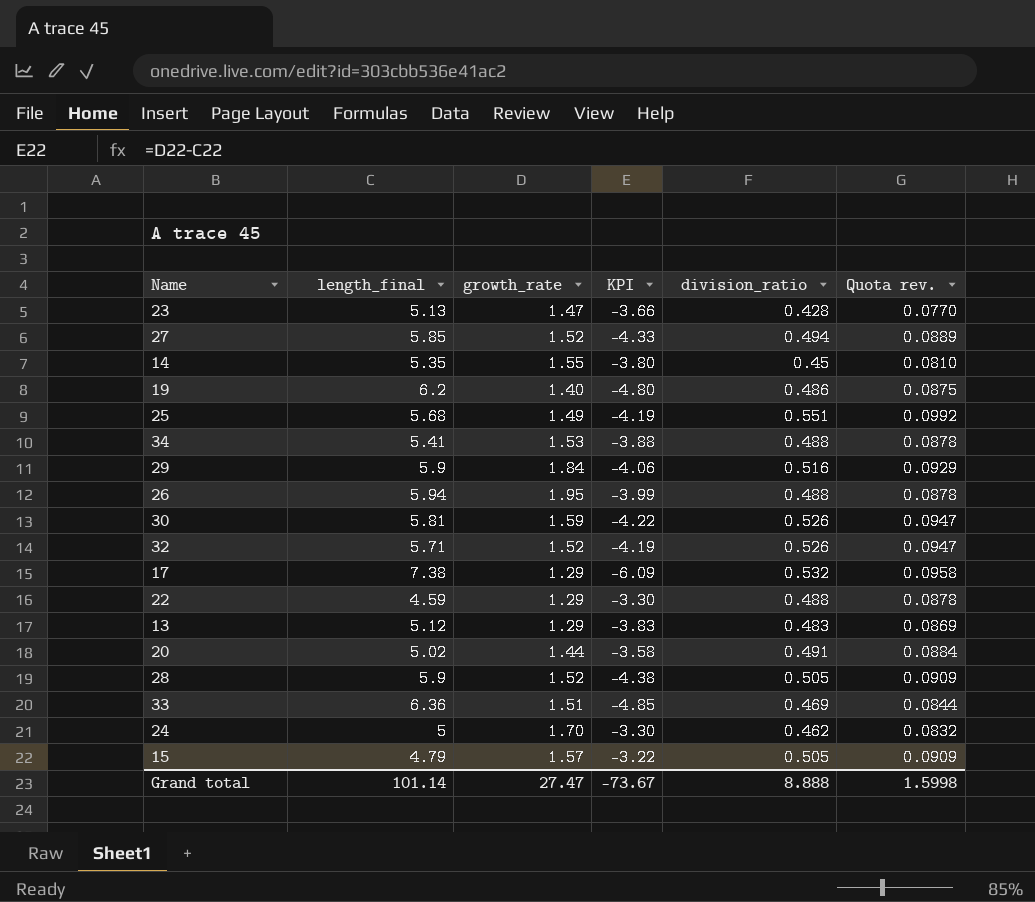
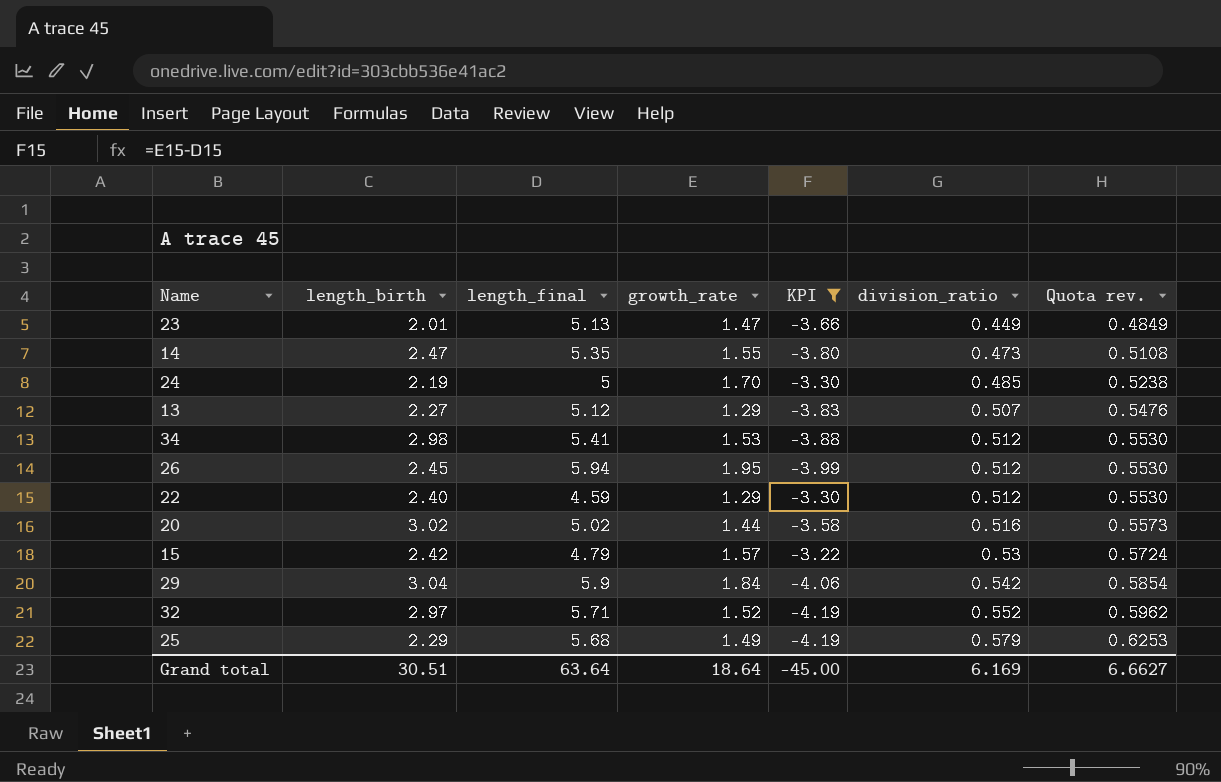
filter: none -> KPI >= -4.19
row order: none -> division_ratio ascending
column length_birth | position: none -> 2
column Quota rev. | formula: [division_ratio] * 0.18 -> [division_ratio] * 1.08
23 | division_ratio: 0.428 -> 0.449
14 | division_ratio: 0.45 -> 0.473
24 | division_ratio: 0.462 -> 0.485
13 | division_ratio: 0.483 -> 0.507
34 | division_ratio: 0.488 -> 0.512
26 | division_ratio: 0.488 -> 0.512
22 | division_ratio: 0.488 -> 0.512
20 | division_ratio: 0.491 -> 0.516
15 | division_ratio: 0.505 -> 0.53
29 | division_ratio: 0.516 -> 0.542
32 | division_ratio: 0.526 -> 0.552
25 | division_ratio: 0.551 -> 0.579
Grand total | length_final: 101.14 -> 63.64
Grand total | growth_rate: 27.47 -> 18.64
Grand total | KPI: -73.67 -> -45.00
Grand total | division_ratio: 8.888 -> 6.169
Grand total | Quota rev.: 1.5998 -> 6.6627

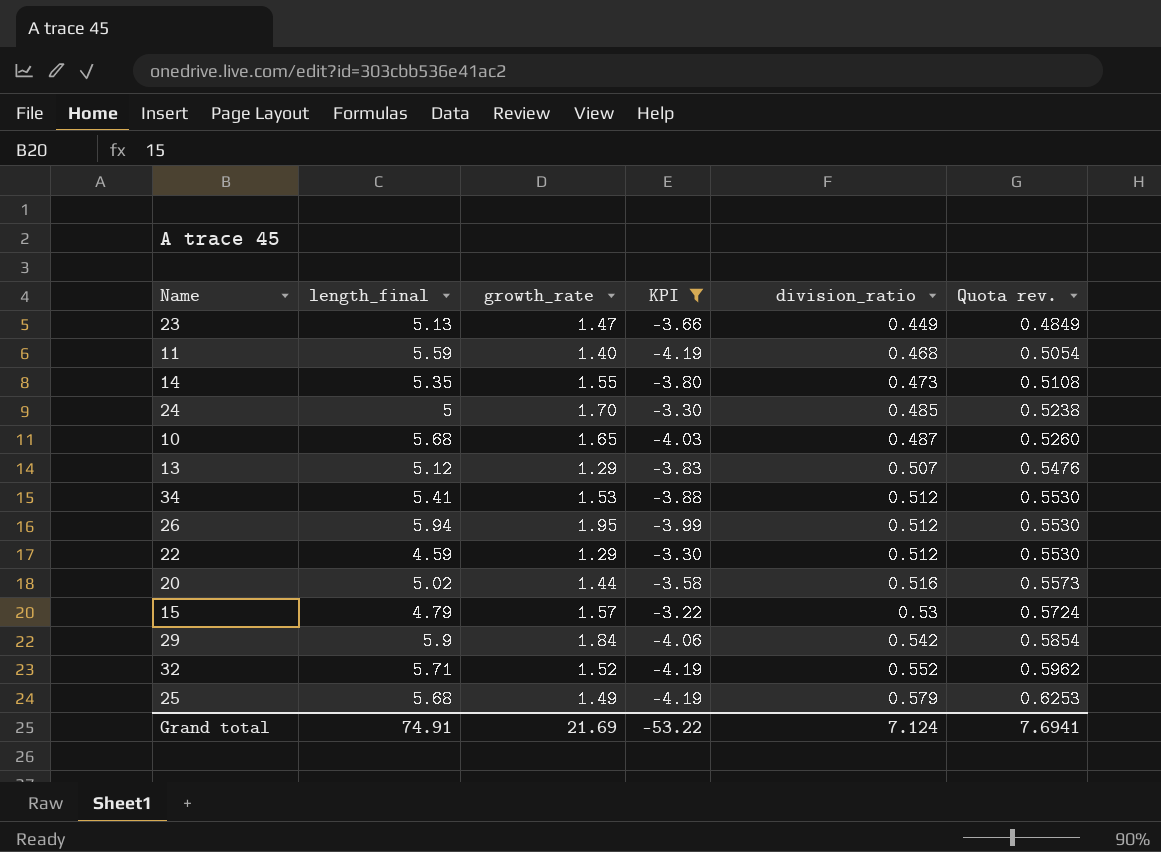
column length_birth | position: 2 -> none
row 11: none -> 5.59 | 1.40 | -4.19 | 0.468 | 0.5054
row 10: none -> 5.68 | 1.65 | -4.03 | 0.487 | 0.5260
Grand total | length_final: 63.64 -> 74.91
Grand total | growth_rate: 18.64 -> 21.69
Grand total | KPI: -45.00 -> -53.22
Grand total | division_ratio: 6.169 -> 7.124
Grand total | Quota rev.: 6.6627 -> 7.6941

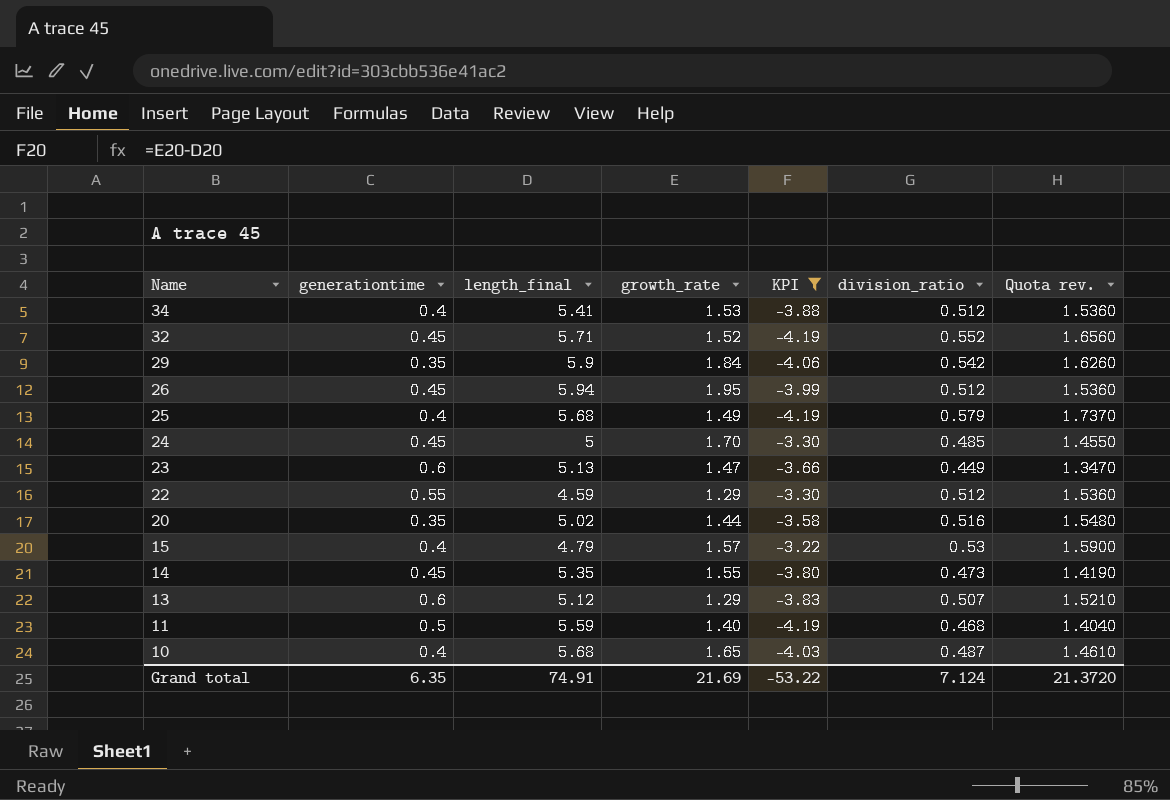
row order: division_ratio ascending -> Name descending
column generationtime | position: none -> 2
column Quota rev. | formula: [division_ratio] * 1.08 -> [division_ratio] * 3
Grand total | Quota rev.: 7.6941 -> 21.3720

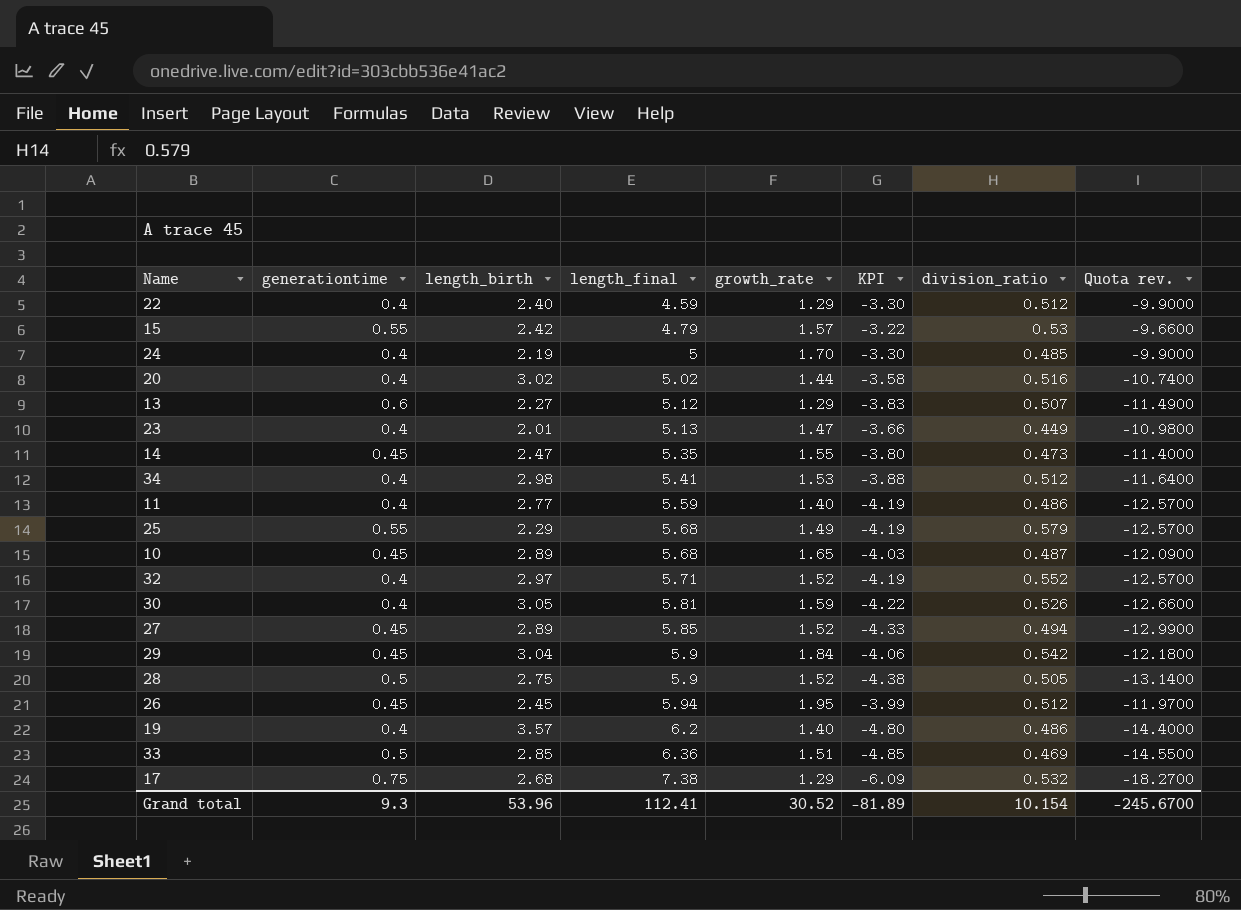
filter: KPI >= -4.19 -> none
row order: Name descending -> length_final ascending
column length_birth | position: none -> 3
column Quota rev. | formula: [division_ratio] * 3 -> [KPI] * 3
22 | generationtime: 0.55 -> 0.4
15 | generationtime: 0.4 -> 0.55
24 | generationtime: 0.45 -> 0.4
20 | generationtime: 0.35 -> 0.4
23 | generationtime: 0.6 -> 0.4
11 | generationtime: 0.5 -> 0.4
11 | division_ratio: 0.468 -> 0.486
25 | generationtime: 0.4 -> 0.55
10 | generationtime: 0.4 -> 0.45
32 | generationtime: 0.45 -> 0.4
29 | generationtime: 0.35 -> 0.45
Grand total | generationtime: 6.35 -> 9.3
Grand total | length_final: 74.91 -> 112.41
Grand total | growth_rate: 21.69 -> 30.52
Grand total | KPI: -53.22 -> -81.89
Grand total | division_ratio: 7.124 -> 10.154
Grand total | Quota rev.: 21.3720 -> -245.6700

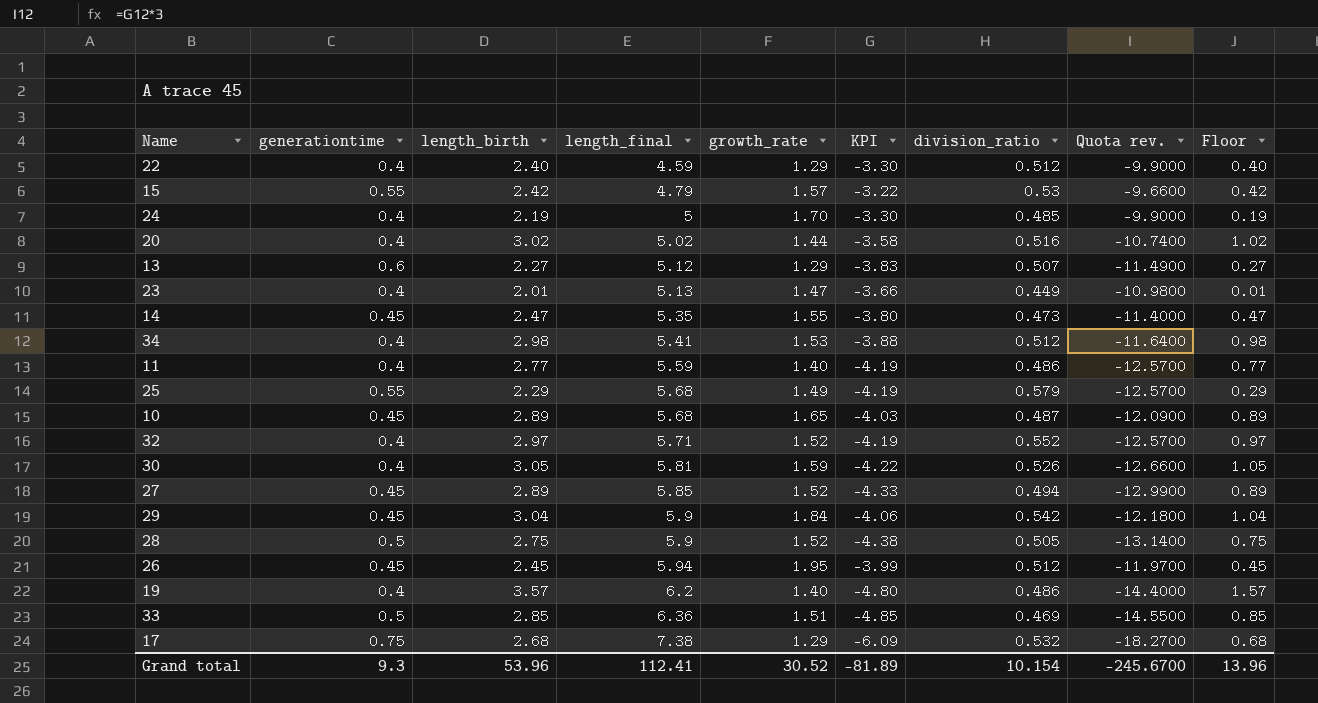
column Floor | formula: none -> [length_birth] - 2

